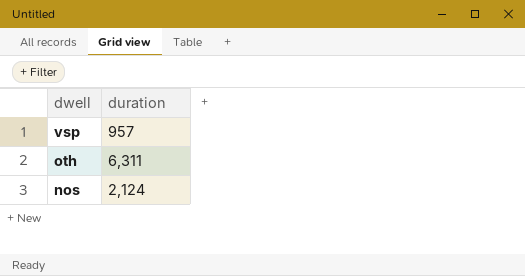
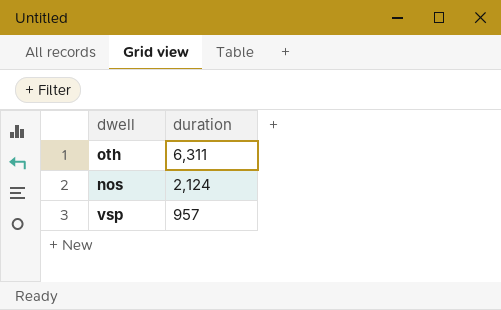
row order: dwell descending -> duration descending

